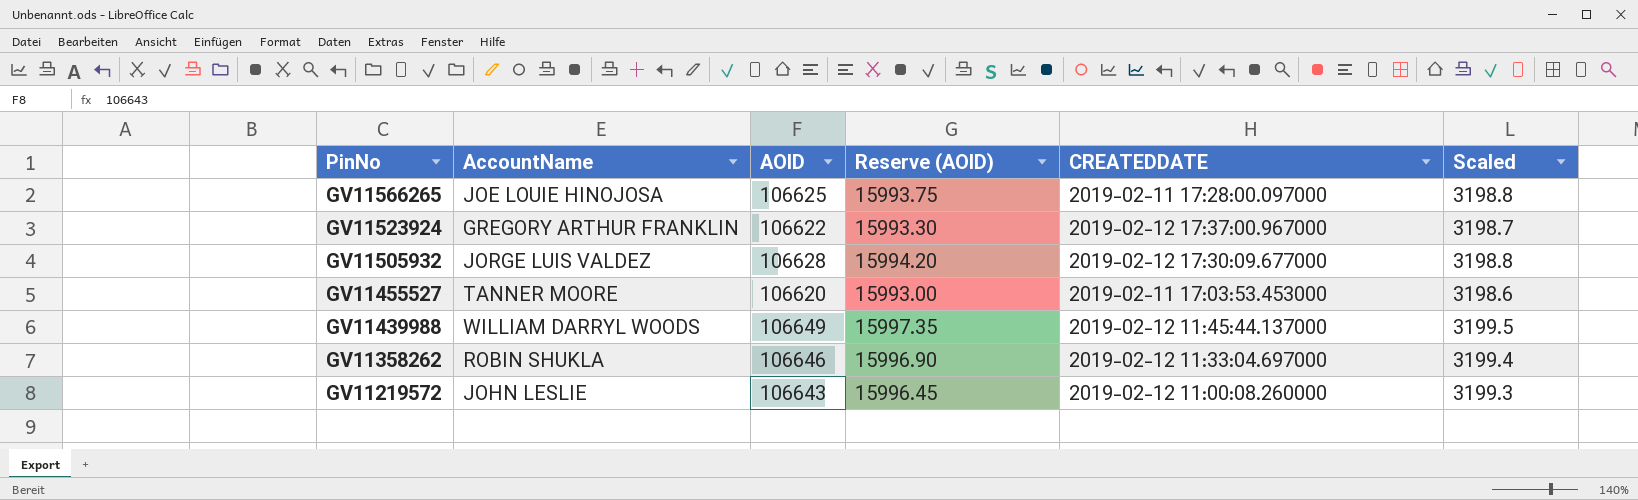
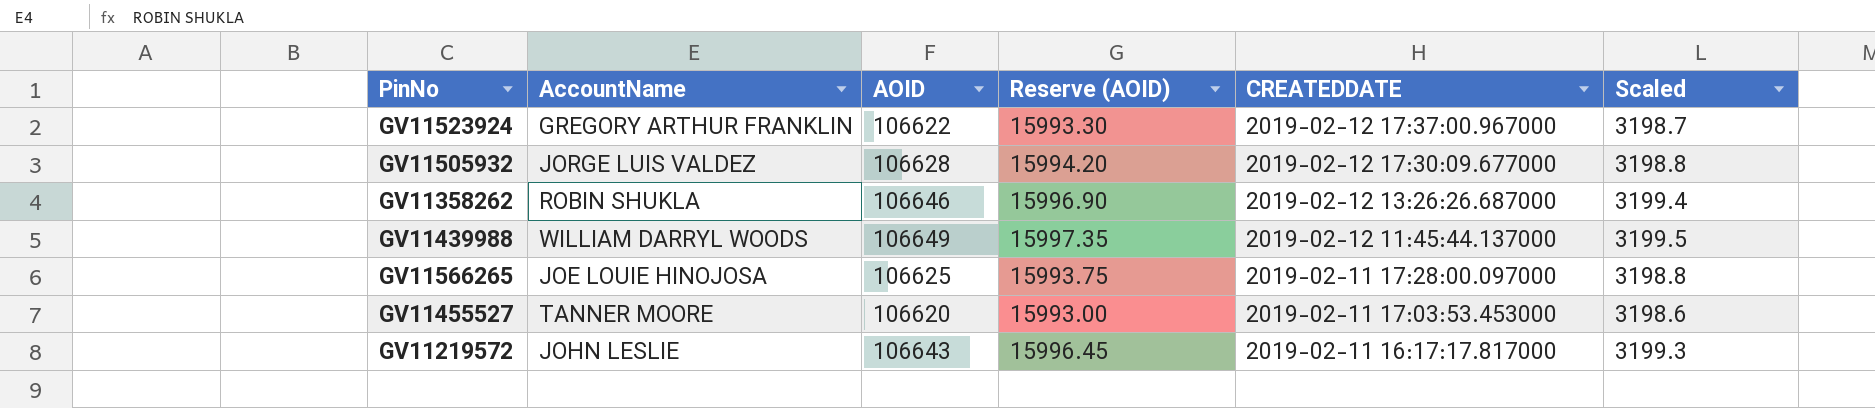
row order: PinNo descending -> CREATEDDATE descending
GV11358262 | CREATEDDATE: 2019-02-12 11:33:04.697000 -> 2019-02-12 13:26:26.687000
GV11219572 | CREATEDDATE: 2019-02-12 11:00:08.260000 -> 2019-02-11 16:17:17.817000

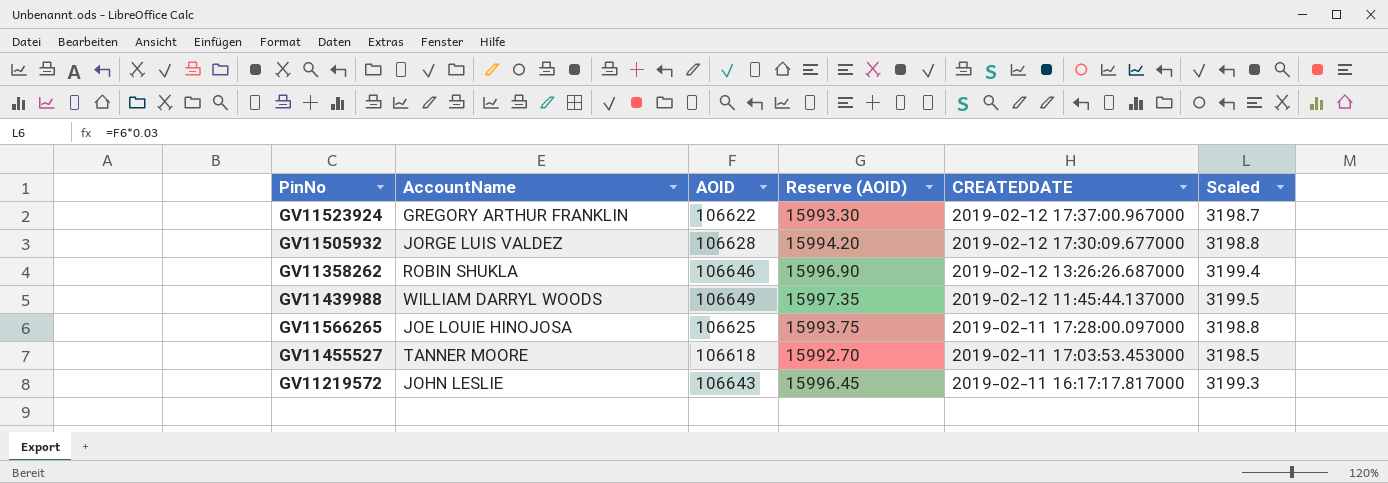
GV11455527 | AOID: 106620 -> 106618
GV11455527 | Reserve (AOID): 15993.00 -> 15992.70
GV11455527 | Scaled: 3198.6 -> 3198.5

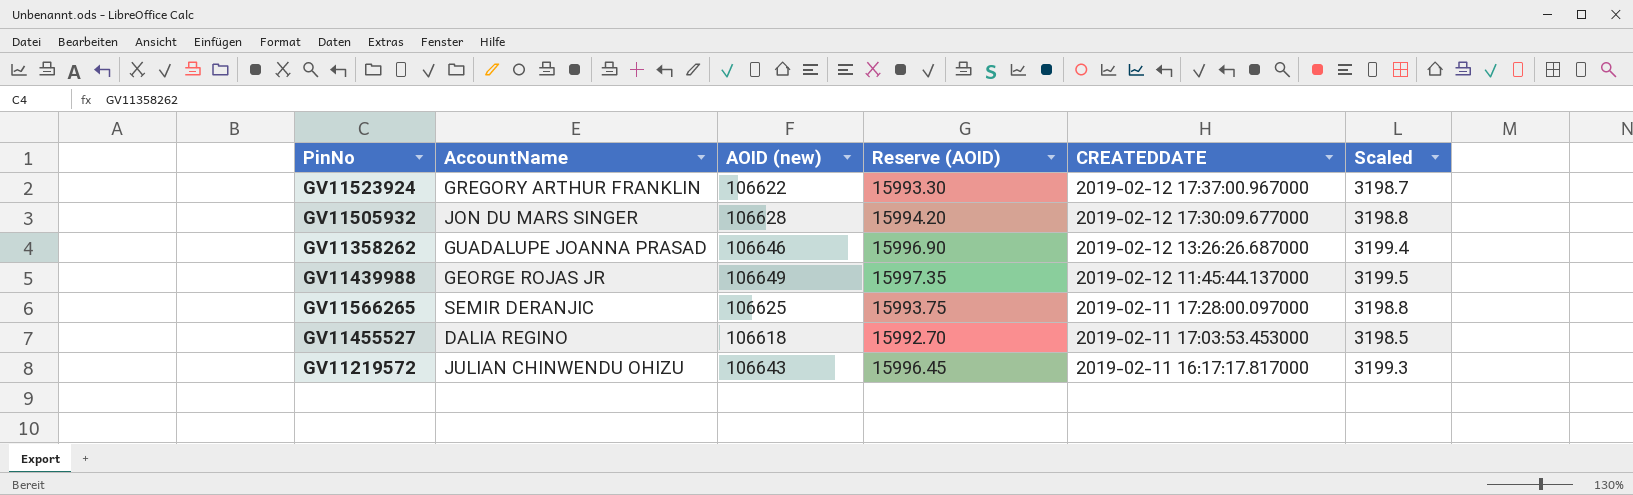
column name: AOID -> AOID (new)
GV11505932 | AccountName: JORGE LUIS VALDEZ -> JON DU MARS SINGER
GV11358262 | AccountName: ROBIN SHUKLA -> GUADALUPE JOANNA PRASAD
GV11439988 | AccountName: WILLIAM DARRYL WOODS -> GEORGE ROJAS JR
GV11566265 | AccountName: JOE LOUIE HINOJOSA -> SEMIR DERANJIC
GV11455527 | AccountName: TANNER MOORE -> DALIA REGINO
GV11219572 | AccountName: JOHN LESLIE -> JULIAN CHINWENDU OHIZU

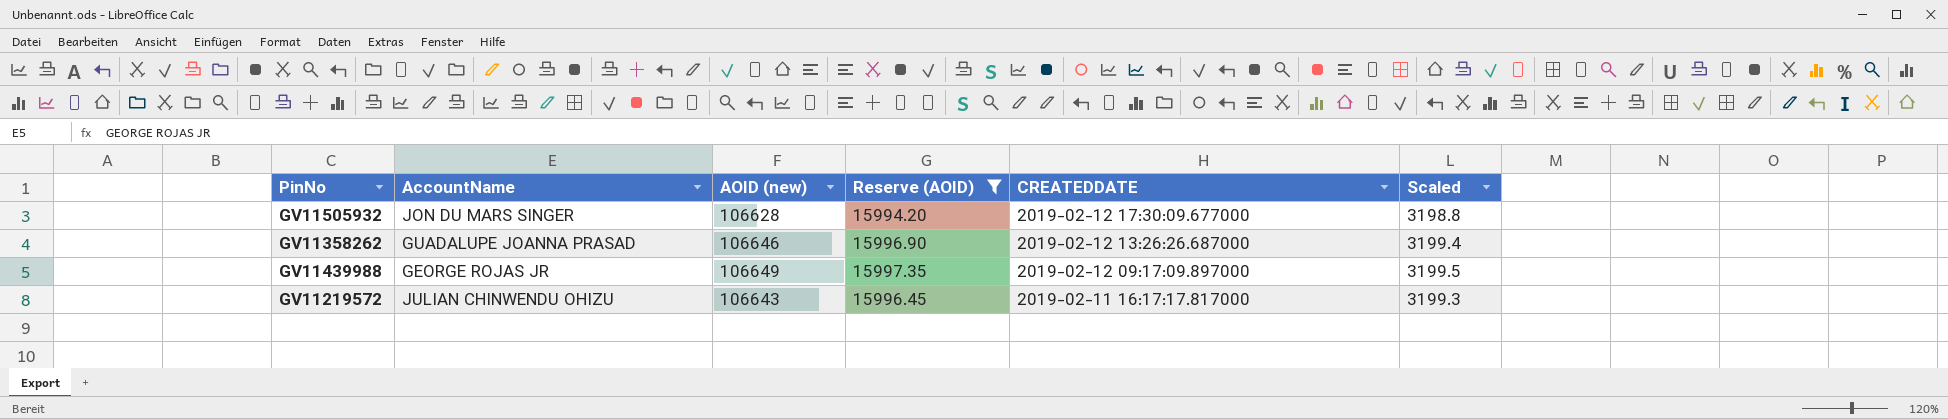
filter: none -> Reserve (AOID) >= 15994.20
GV11439988 | CREATEDDATE: 2019-02-12 11:45:44.137000 -> 2019-02-12 09:17:09.897000

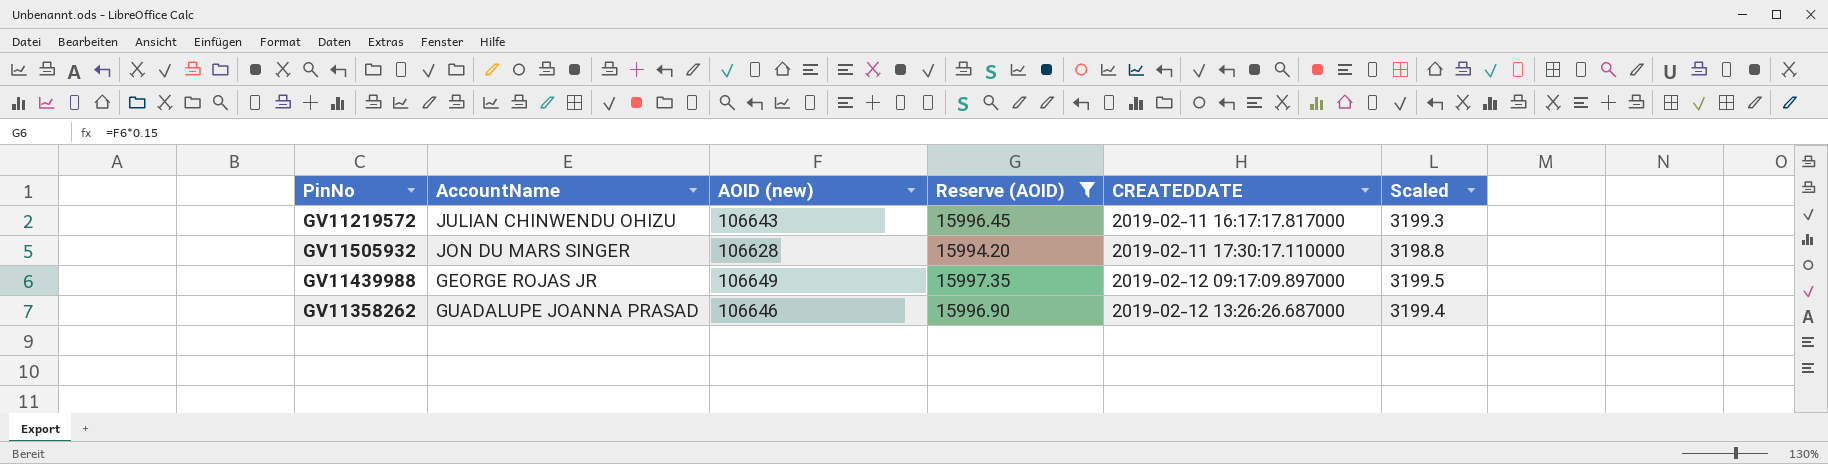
row order: CREATEDDATE descending -> CREATEDDATE ascending
GV11505932 | CREATEDDATE: 2019-02-12 17:30:09.677000 -> 2019-02-11 17:30:17.110000

